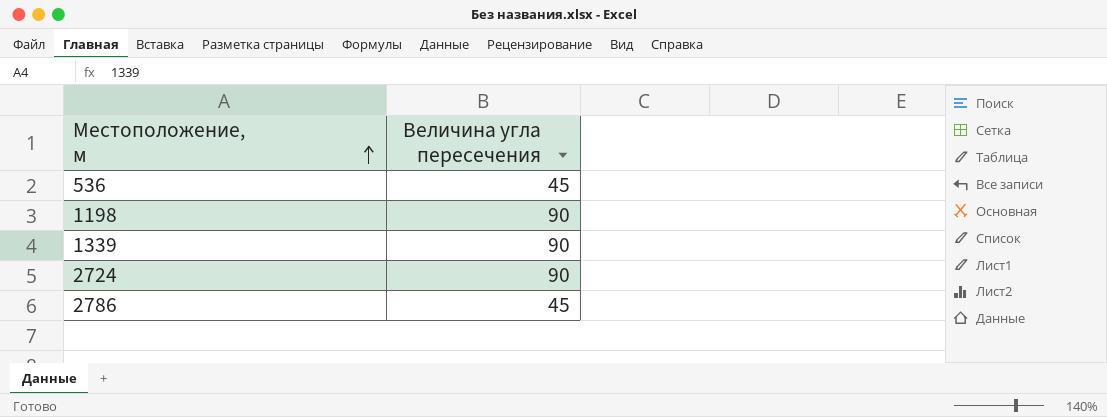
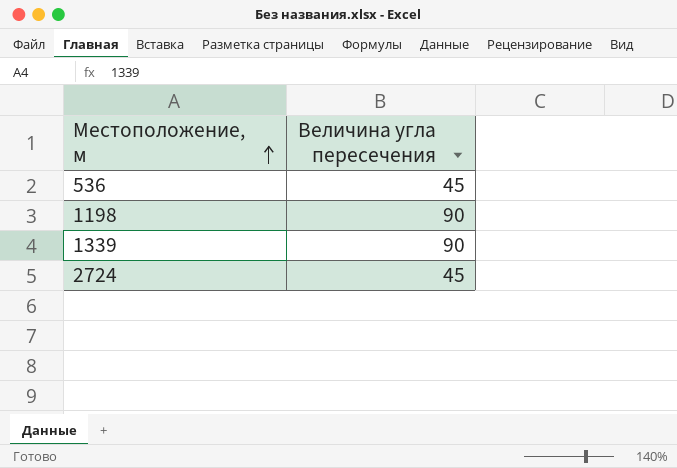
row 2786: 45 -> none
2724 | Величина угла пересечения: 90 -> 45

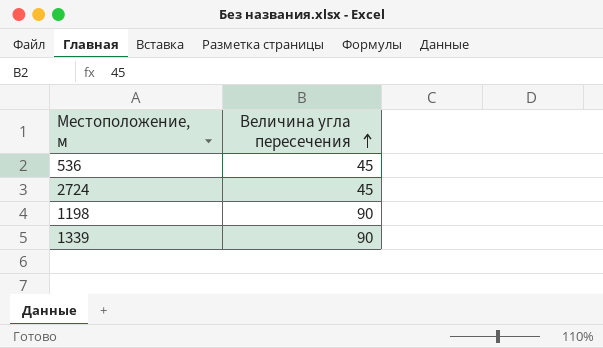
row order: Местоположение, м ascending -> Величина угла пересечения ascending

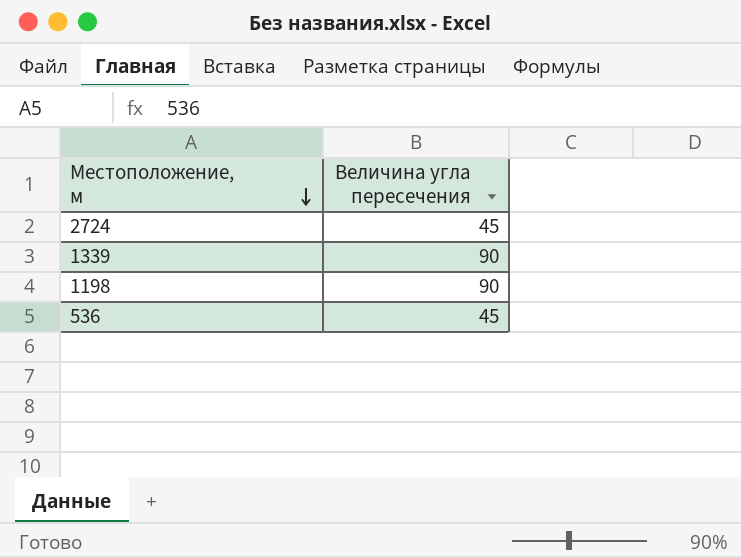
row order: Величина угла пересечения ascending -> Местоположение, м descending

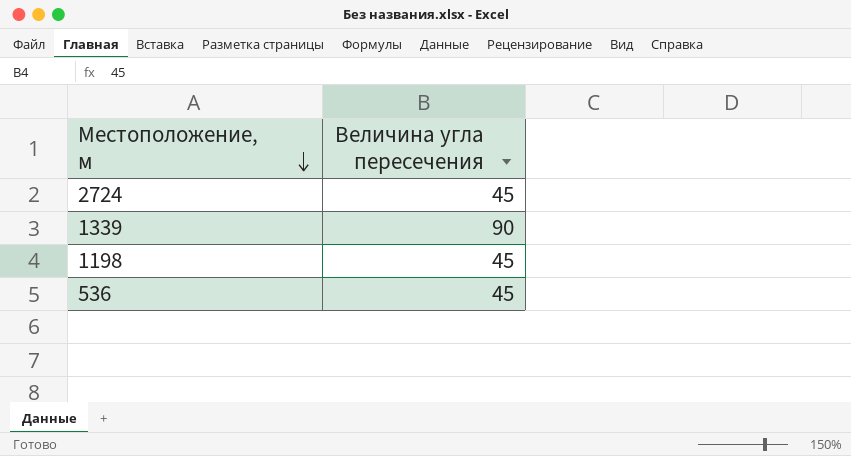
1198 | Величина угла пересечения: 90 -> 45

